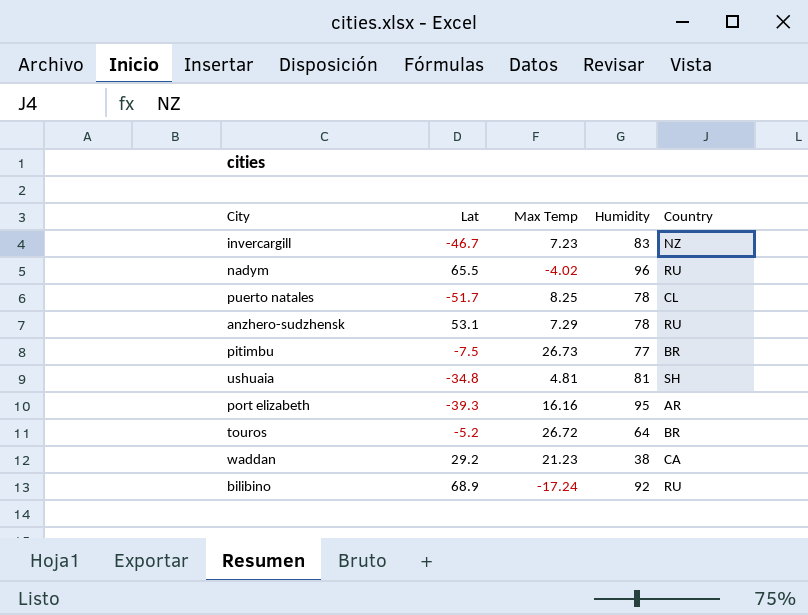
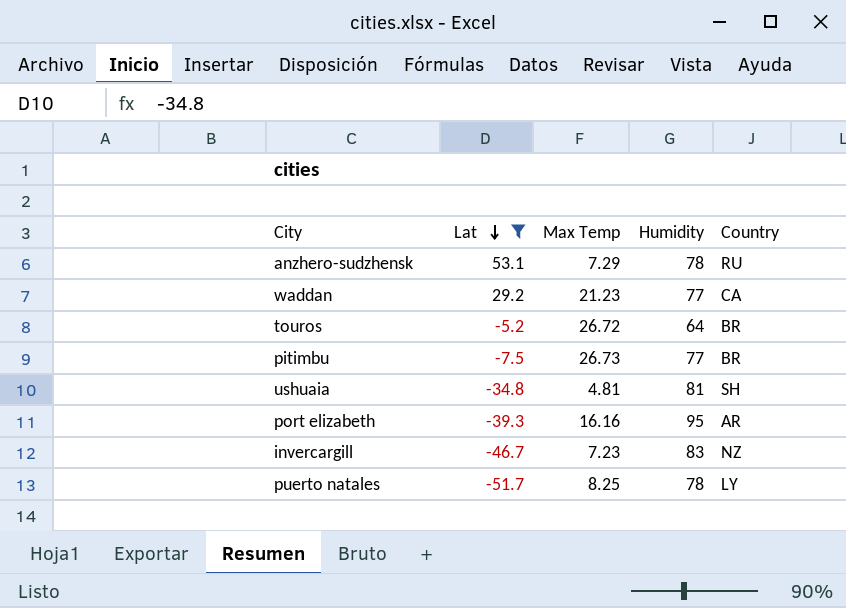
filter: none -> Lat <= 53.1
row order: none -> Lat descending
waddan | Humidity: 38 -> 77
puerto natales | Country: CL -> LY

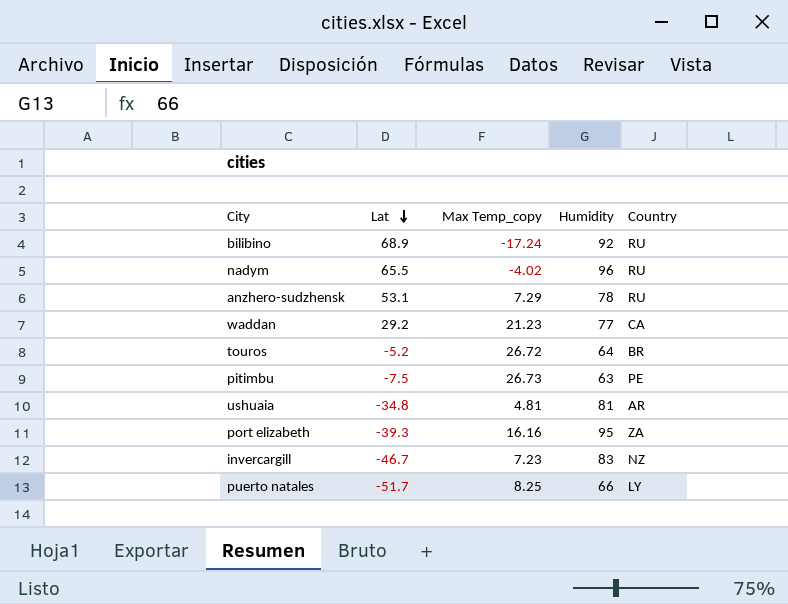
filter: Lat <= 53.1 -> none
column name: Max Temp -> Max Temp_copy
pitimbu | Humidity: 77 -> 63
pitimbu | Country: BR -> PE
ushuaia | Country: SH -> AR
port elizabeth | Country: AR -> ZA
puerto natales | Humidity: 78 -> 66

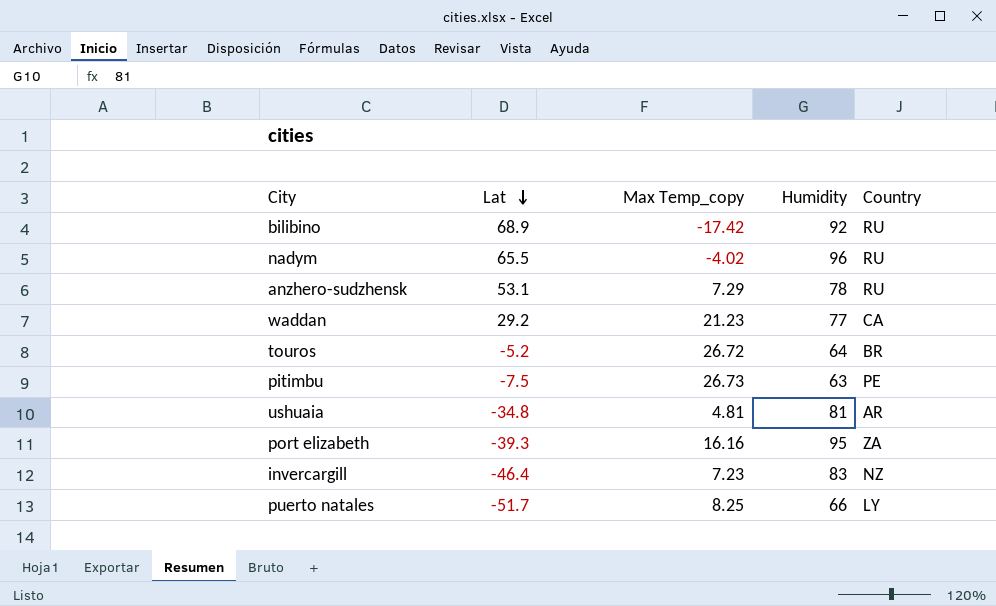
bilibino | Max Temp_copy: -17.24 -> -17.42
invercargill | Lat: -46.7 -> -46.4

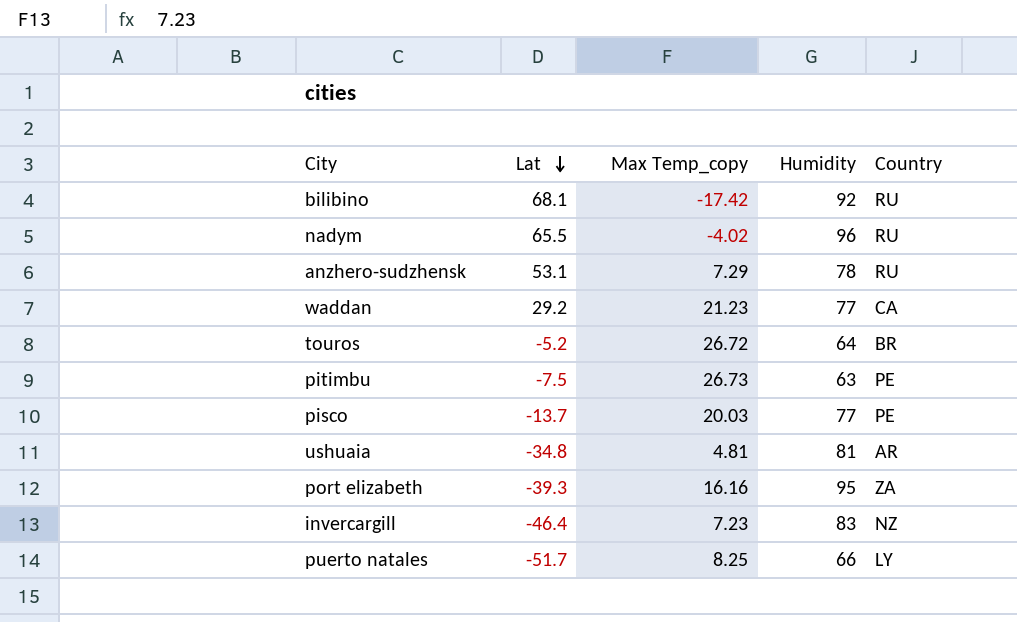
bilibino | Lat: 68.9 -> 68.1
row pisco: none -> -13.7 | 20.03 | 77 | PE

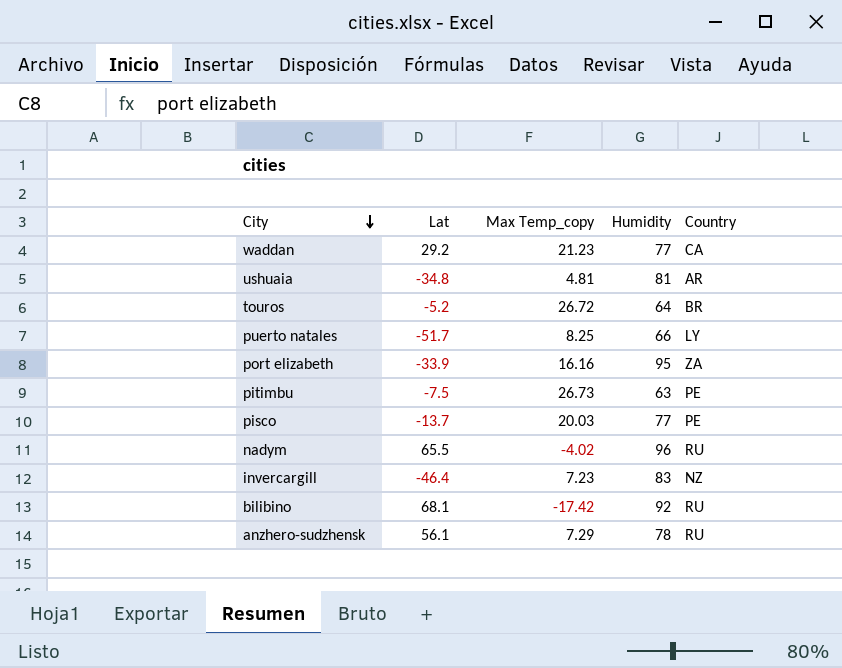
row order: Lat descending -> City descending
port elizabeth | Lat: -39.3 -> -33.9
anzhero-sudzhensk | Lat: 53.1 -> 56.1

